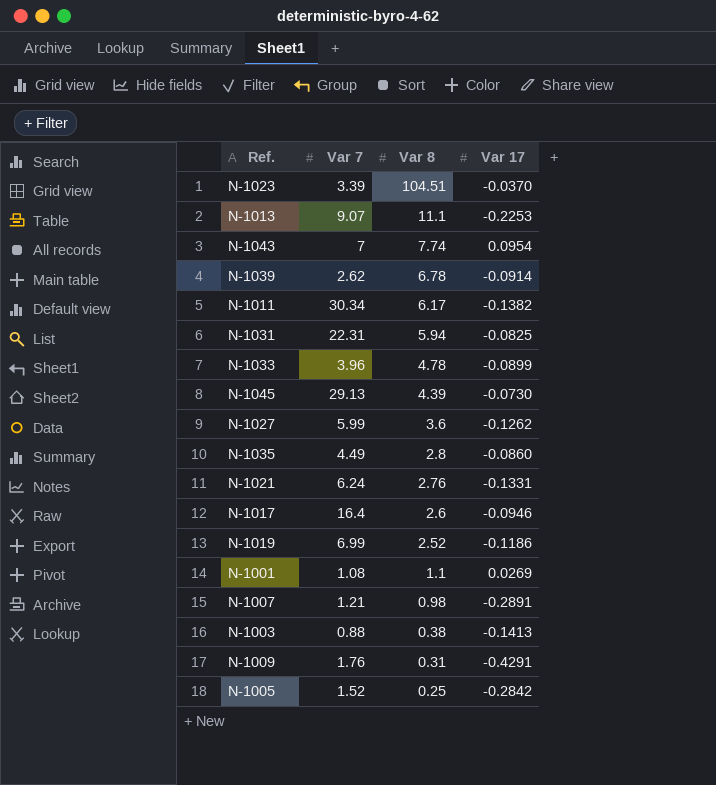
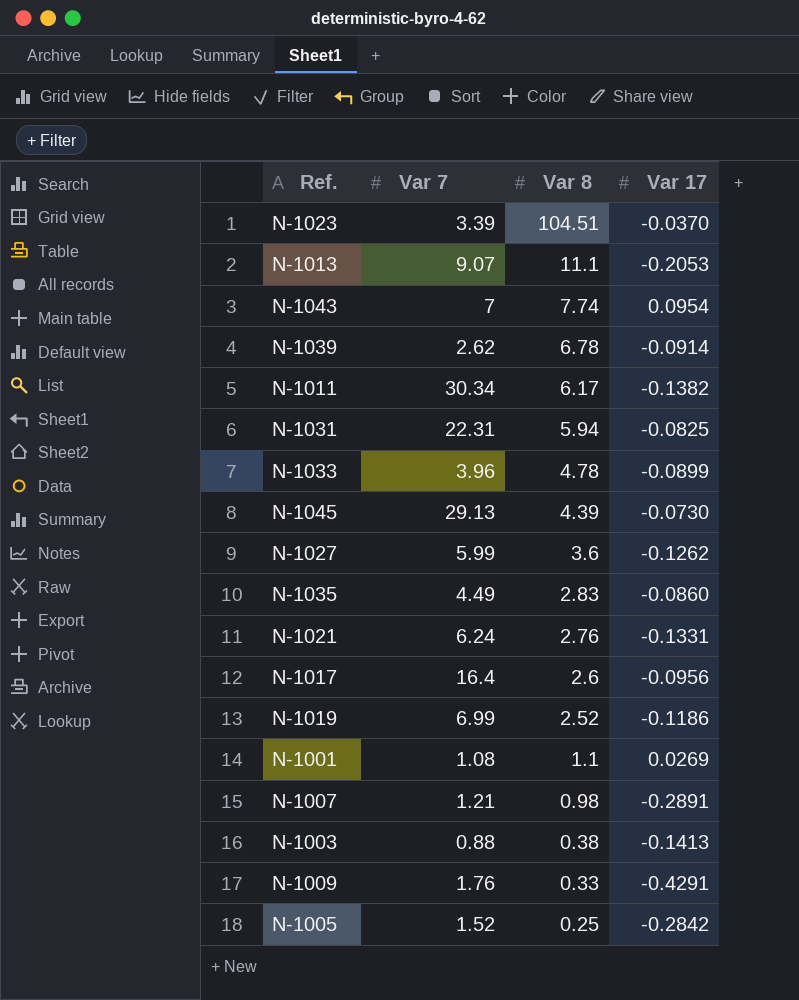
N-1013 | Var 17: -0.2253 -> -0.2053
N-1035 | Var 8: 2.8 -> 2.83
N-1017 | Var 17: -0.0946 -> -0.0956
N-1009 | Var 8: 0.31 -> 0.33

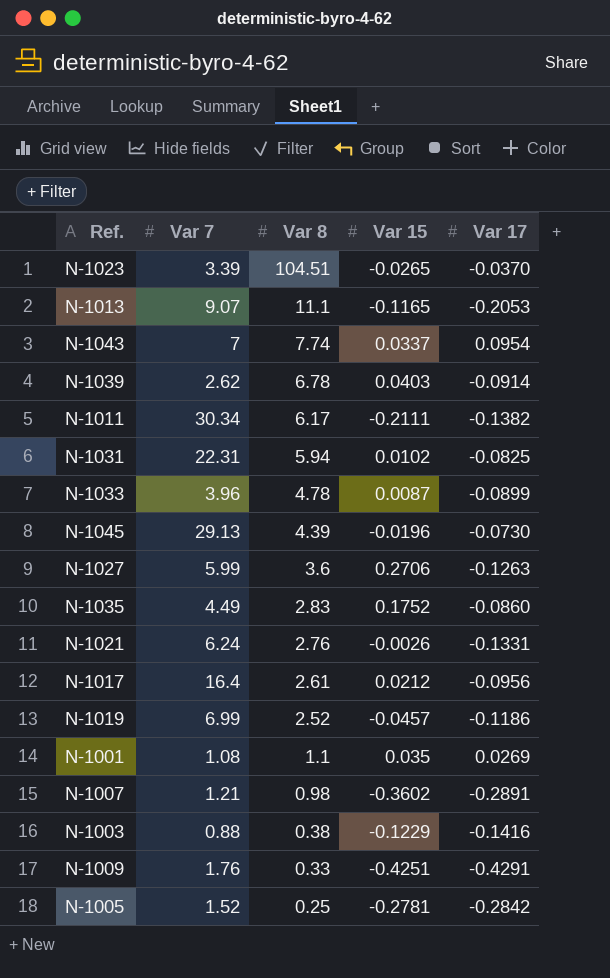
column Var 15 | position: none -> 4
N-1027 | Var 17: -0.1262 -> -0.1263
N-1017 | Var 8: 2.6 -> 2.61
N-1003 | Var 17: -0.1413 -> -0.1416

